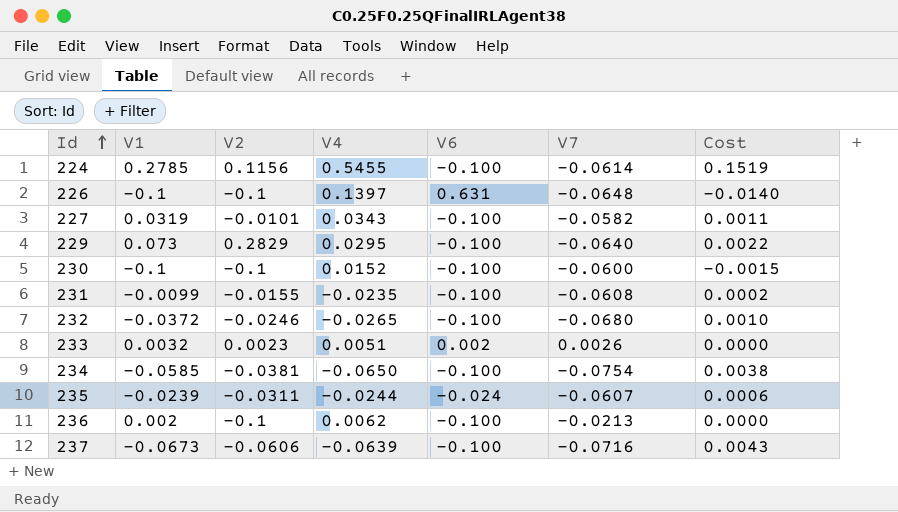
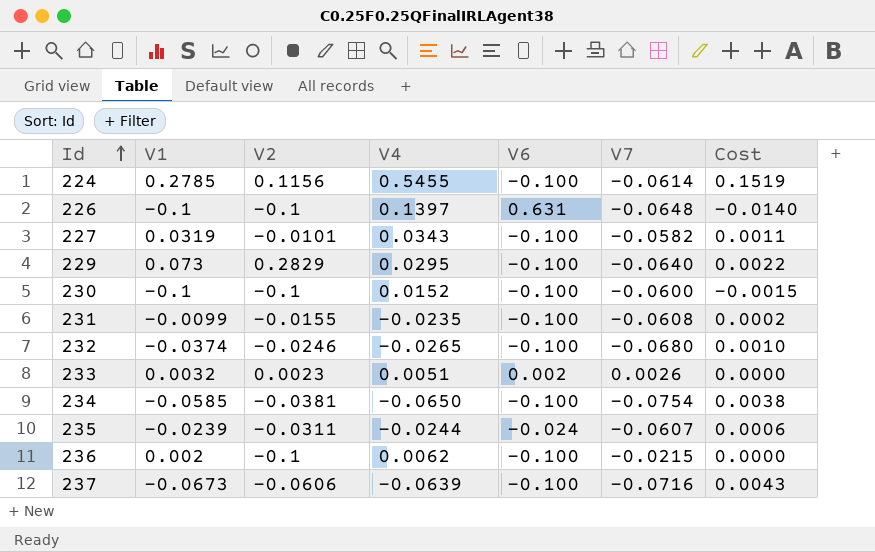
232 | V1: -0.0372 -> -0.0374
236 | V7: -0.0213 -> -0.0215

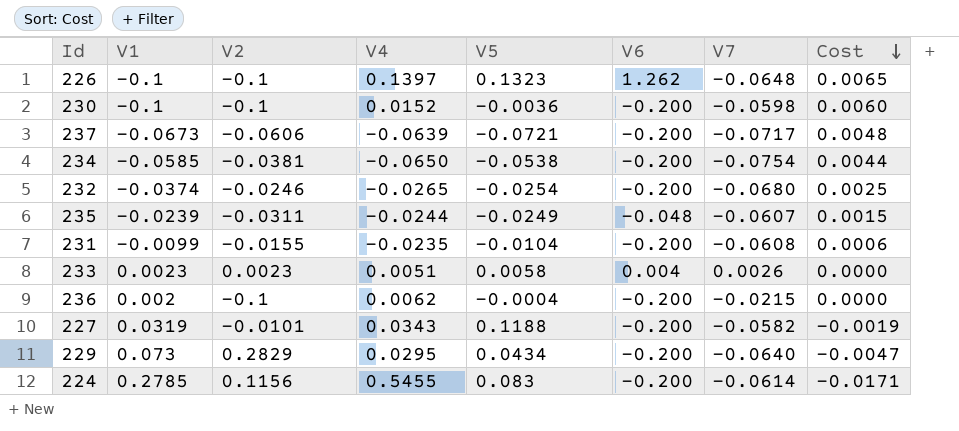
row order: Id ascending -> Cost descending
column V5 | position: none -> 5
column Cost | formula: [V1] * [V4] -> [V1] * [V7]
226 | V6: 0.631 -> 1.262
230 | V6: -0.100 -> -0.200
230 | V7: -0.0600 -> -0.0598
237 | V6: -0.100 -> -0.200
237 | V7: -0.0716 -> -0.0717
234 | V6: -0.100 -> -0.200
232 | V6: -0.100 -> -0.200
235 | V6: -0.024 -> -0.048
231 | V6: -0.100 -> -0.200
233 | V1: 0.0032 -> 0.0023
233 | V6: 0.002 -> 0.004
236 | V6: -0.100 -> -0.200
227 | V6: -0.100 -> -0.200
229 | V6: -0.100 -> -0.200
224 | V6: -0.100 -> -0.200

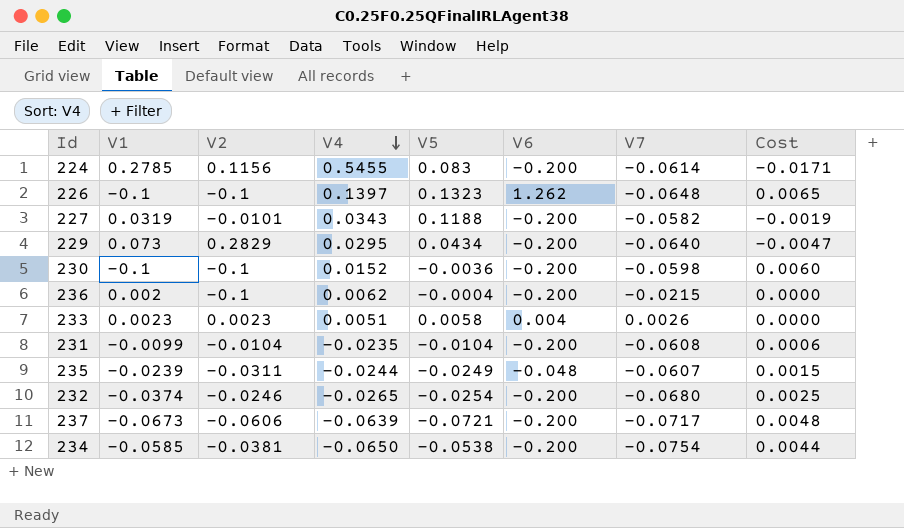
row order: Cost descending -> V4 descending
231 | V2: -0.0155 -> -0.0104

